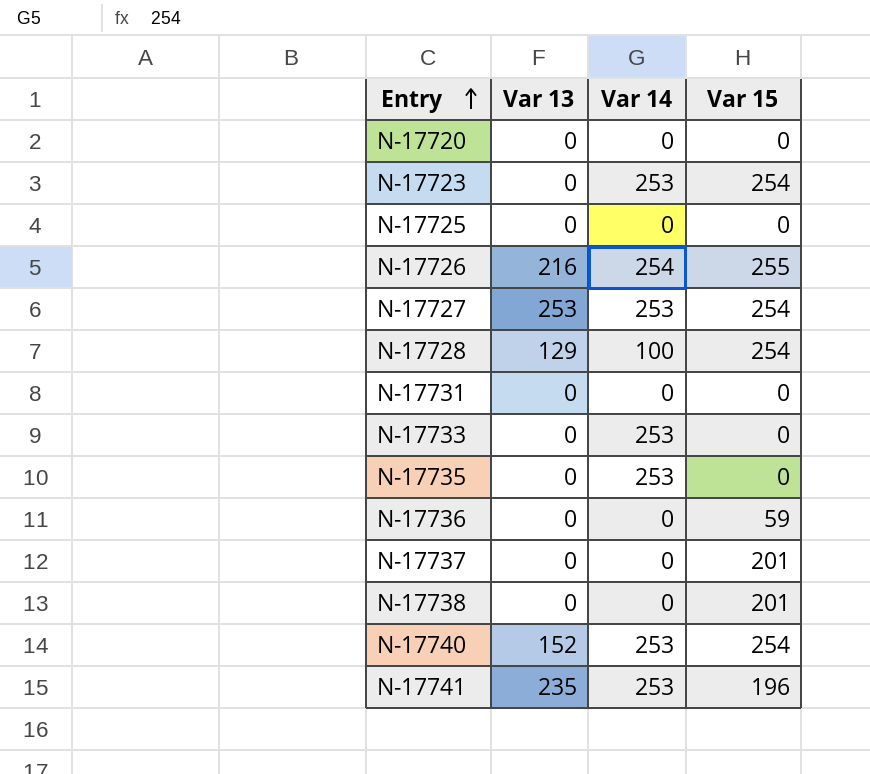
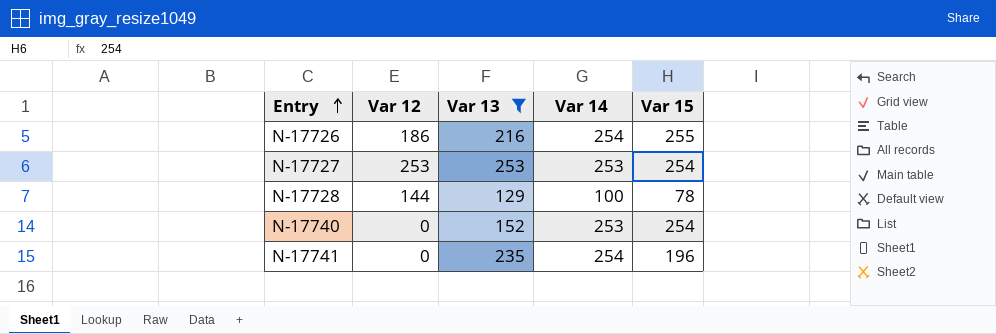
filter: none -> Var 13 != 0
column Var 12 | position: none -> 2
N-17728 | Var 15: 254 -> 78
N-17741 | Var 14: 253 -> 254

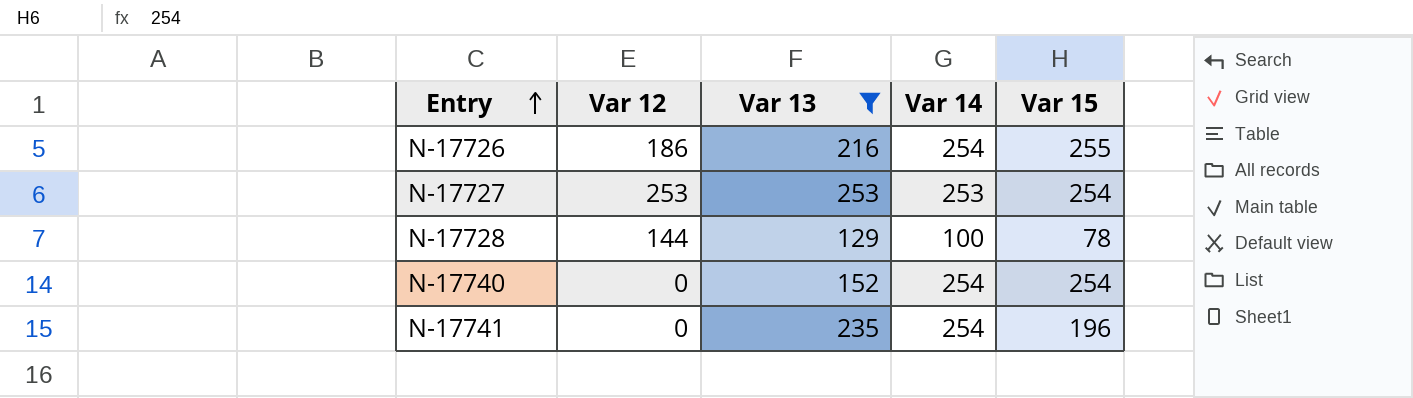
N-17740 | Var 14: 253 -> 254

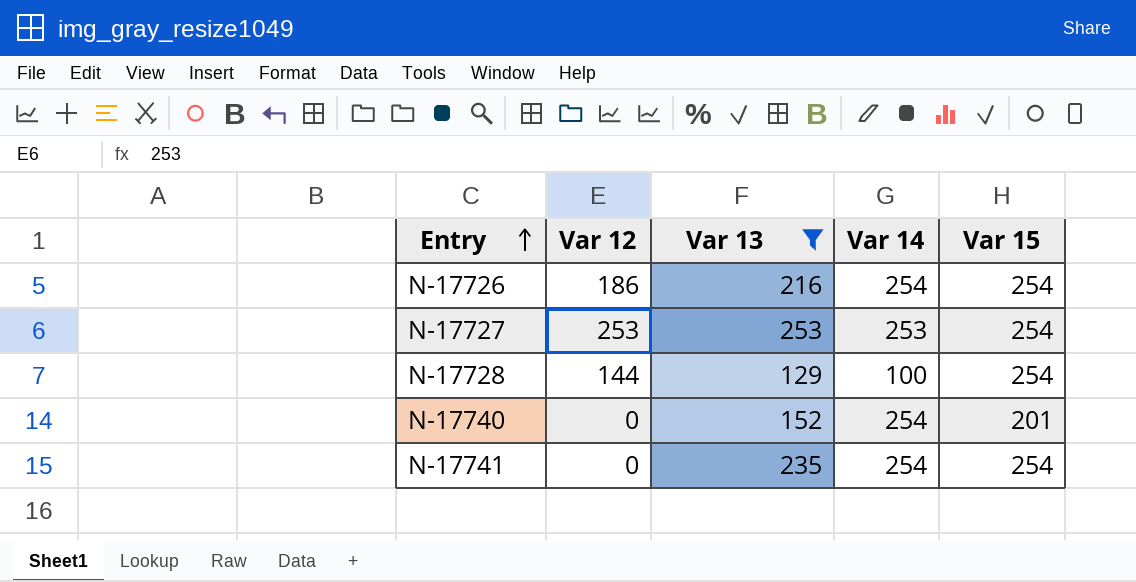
N-17726 | Var 15: 255 -> 254
N-17728 | Var 15: 78 -> 254
N-17740 | Var 15: 254 -> 201
N-17741 | Var 15: 196 -> 254

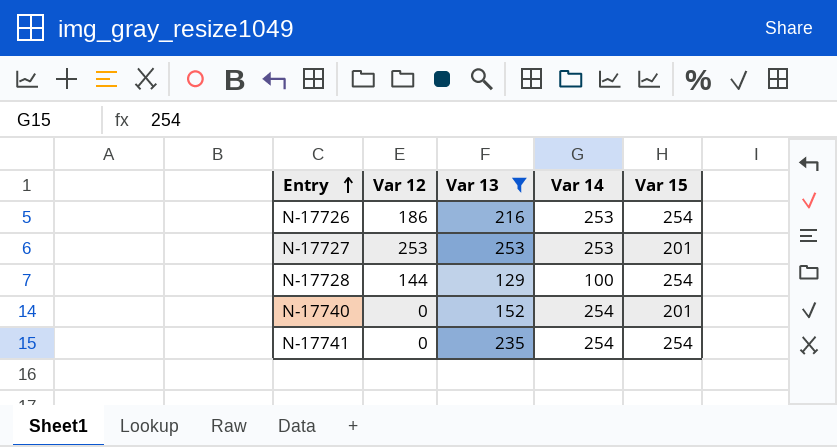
N-17726 | Var 14: 254 -> 253
N-17727 | Var 15: 254 -> 201

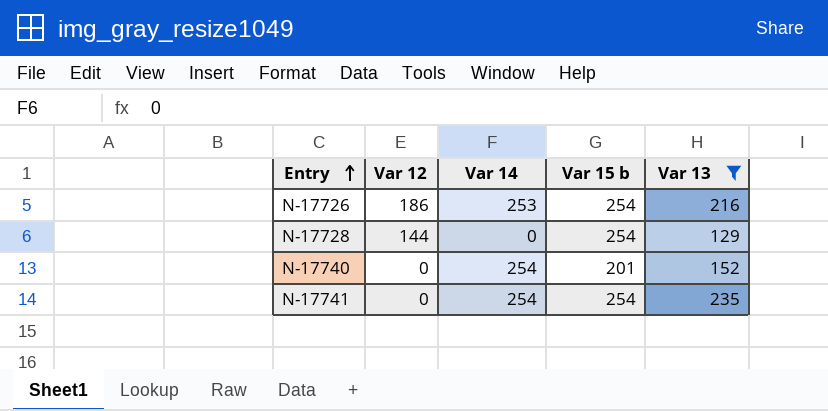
column name: Var 15 -> Var 15 b
column Var 13 | position: 3 -> 5
row N-17727: 253 | 253 | 253 | 201 -> none
N-17728 | Var 14: 100 -> 0

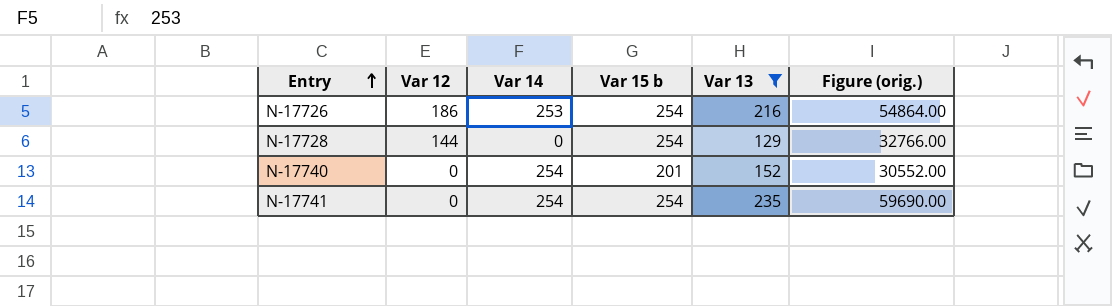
column Figure (orig.) | formula: none -> [Var 15 b] * [Var 13]

